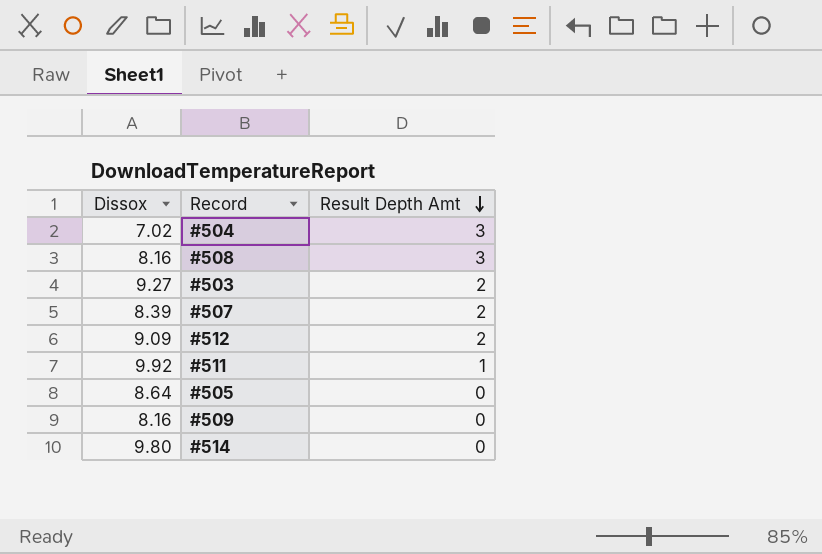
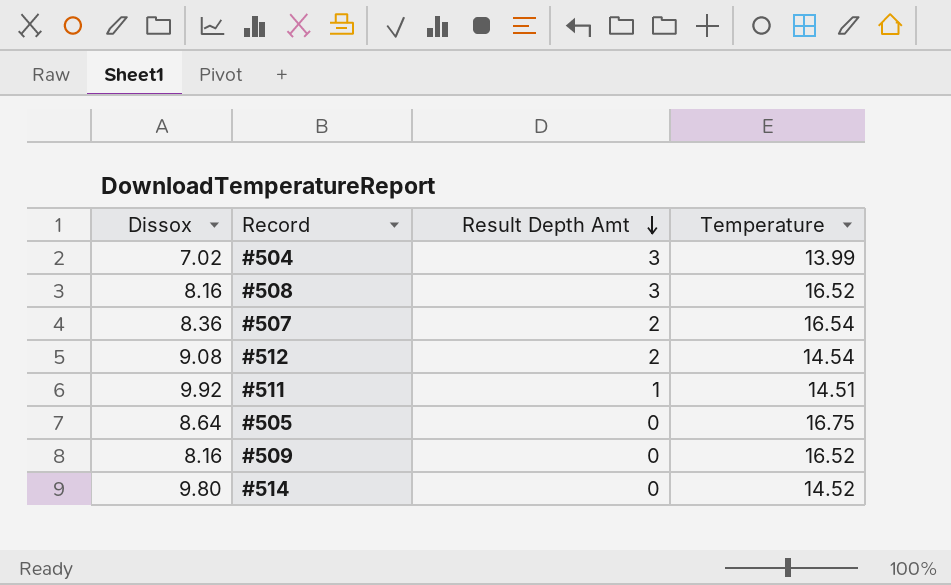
column Temperature | position: none -> 4
row #503: 9.27 | 2 -> none
#507 | Dissox: 8.39 -> 8.36
#512 | Dissox: 9.09 -> 9.08

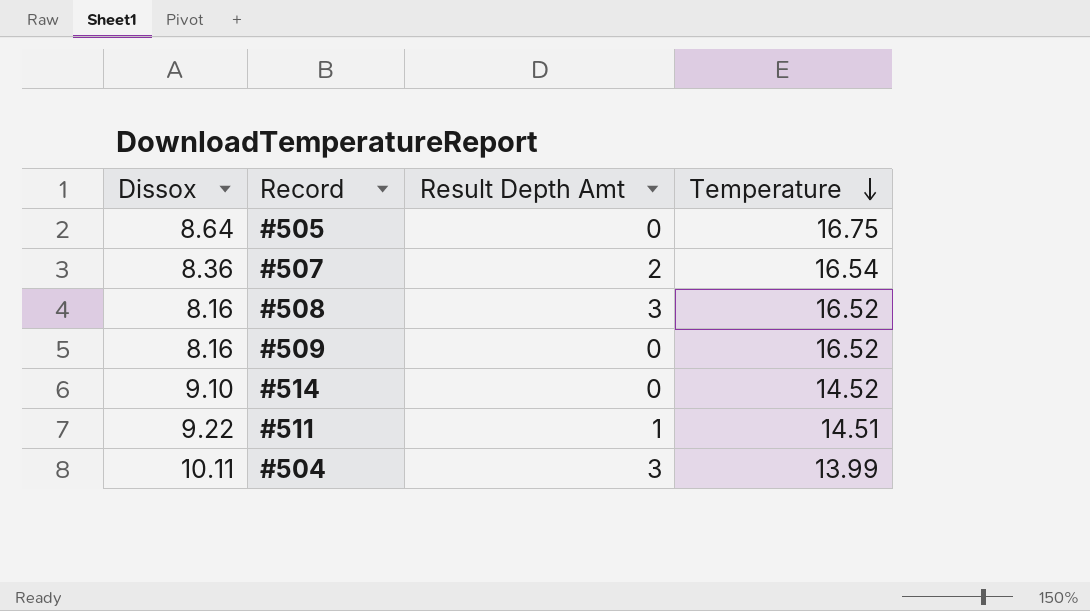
row order: Result Depth Amt descending -> Temperature descending
row #512: 9.08 | 2 | 14.54 -> none
#514 | Dissox: 9.80 -> 9.10
#511 | Dissox: 9.92 -> 9.22
#504 | Dissox: 7.02 -> 10.11

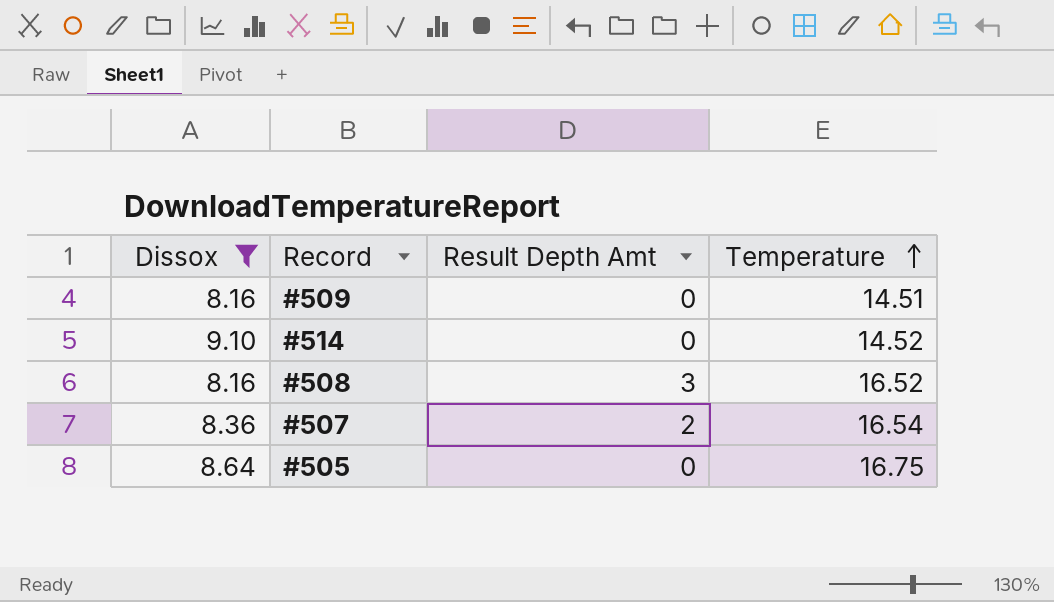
filter: none -> Dissox <= 9.10
row order: Temperature descending -> Temperature ascending
#509 | Temperature: 16.52 -> 14.51

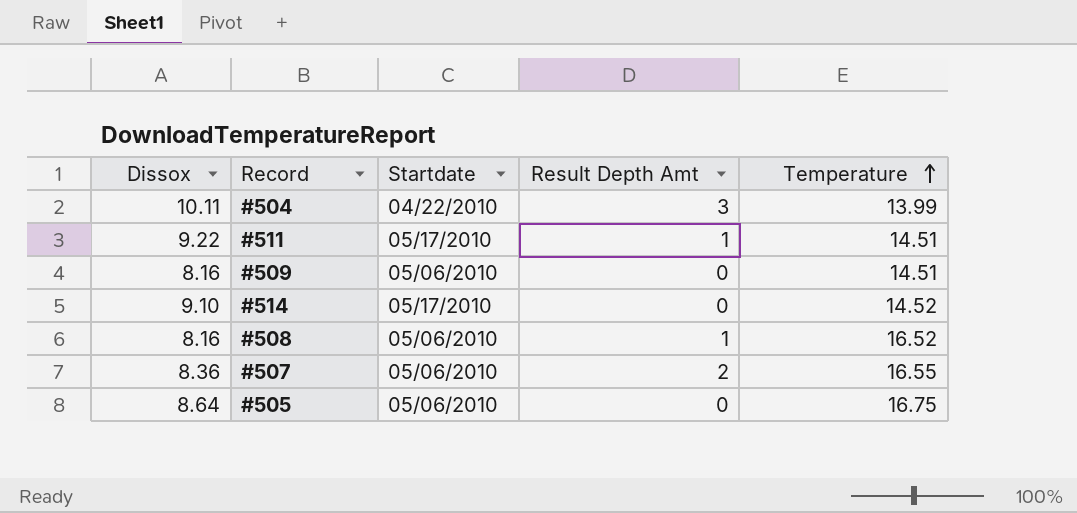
filter: Dissox <= 9.10 -> none
column Startdate | position: none -> 3
#508 | Result Depth Amt: 3 -> 1
#507 | Temperature: 16.54 -> 16.55

